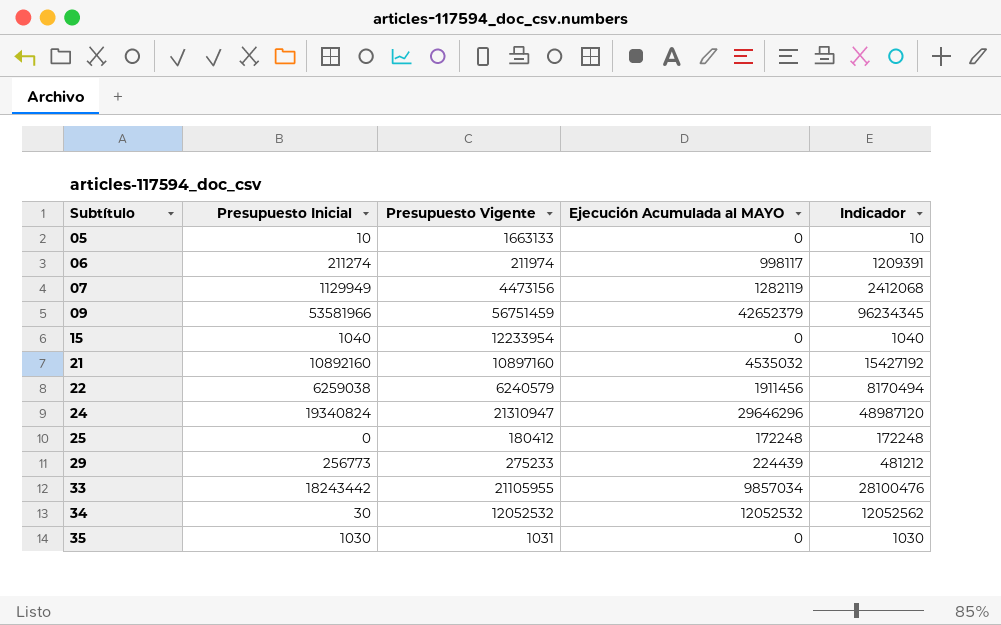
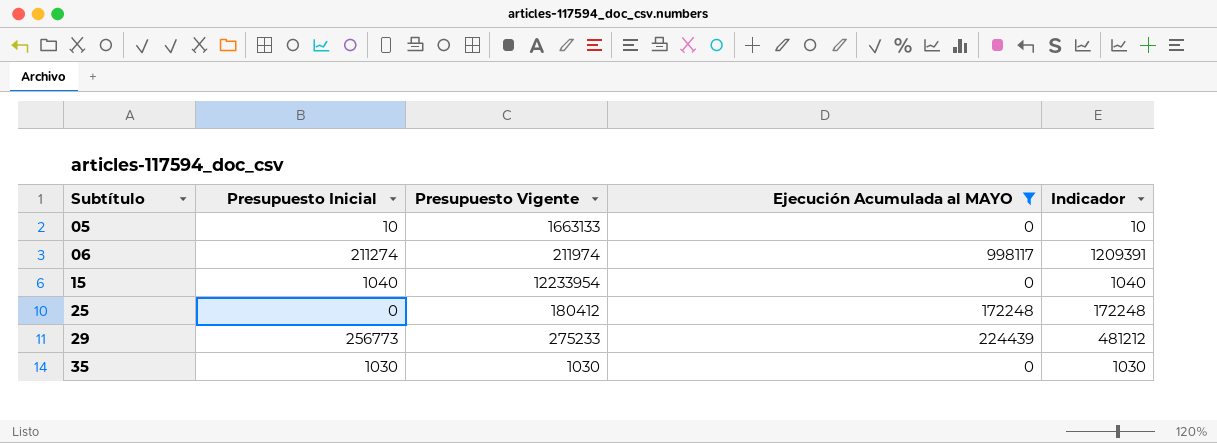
filter: none -> Ejecución Acumulada al MAYO <= 998117
35 | Presupuesto Vigente: 1031 -> 1030

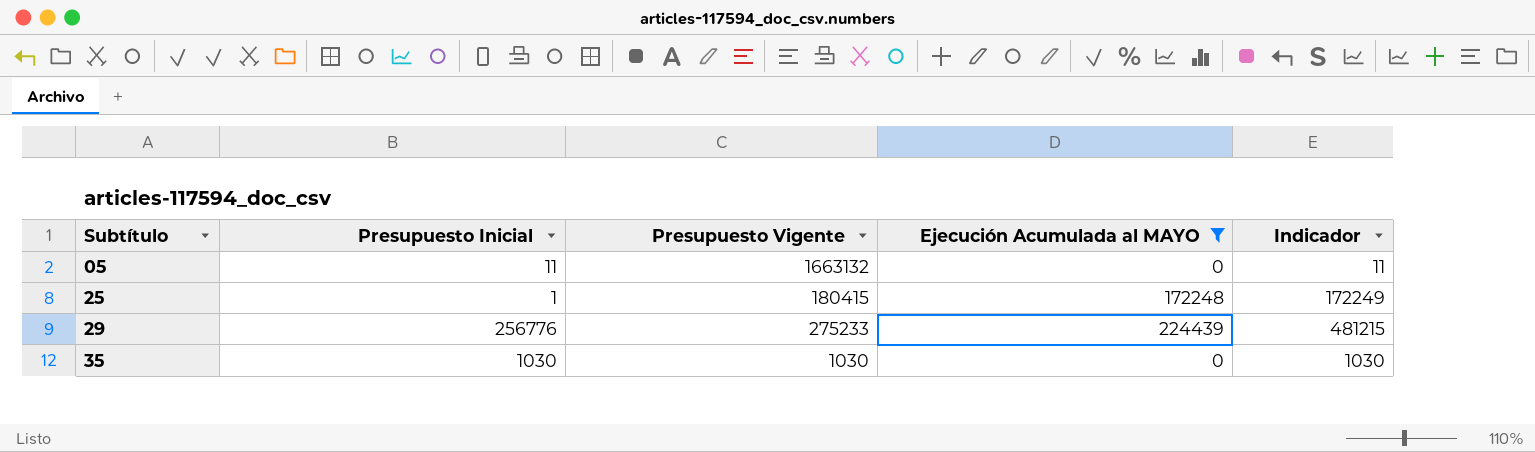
row 06: 211274 | 211974 | 998117 | 1209391 -> none
row 15: 1040 | 12233954 | 0 | 1040 -> none
05 | Presupuesto Inicial: 10 -> 11
05 | Presupuesto Vigente: 1663133 -> 1663132
05 | Indicador: 10 -> 11
25 | Presupuesto Inicial: 0 -> 1
25 | Presupuesto Vigente: 180412 -> 180415
25 | Indicador: 172248 -> 172249
29 | Presupuesto Inicial: 256773 -> 256776
29 | Indicador: 481212 -> 481215

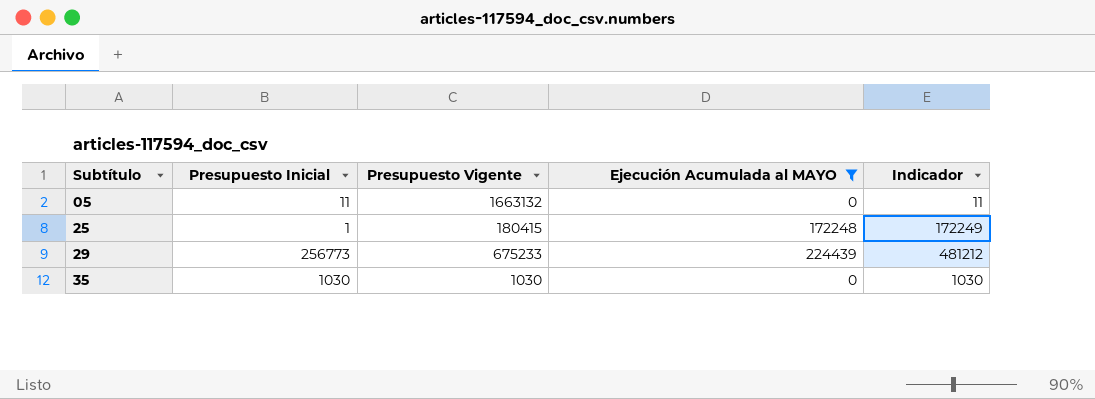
29 | Presupuesto Inicial: 256776 -> 256773
29 | Presupuesto Vigente: 275233 -> 675233
29 | Indicador: 481215 -> 481212

